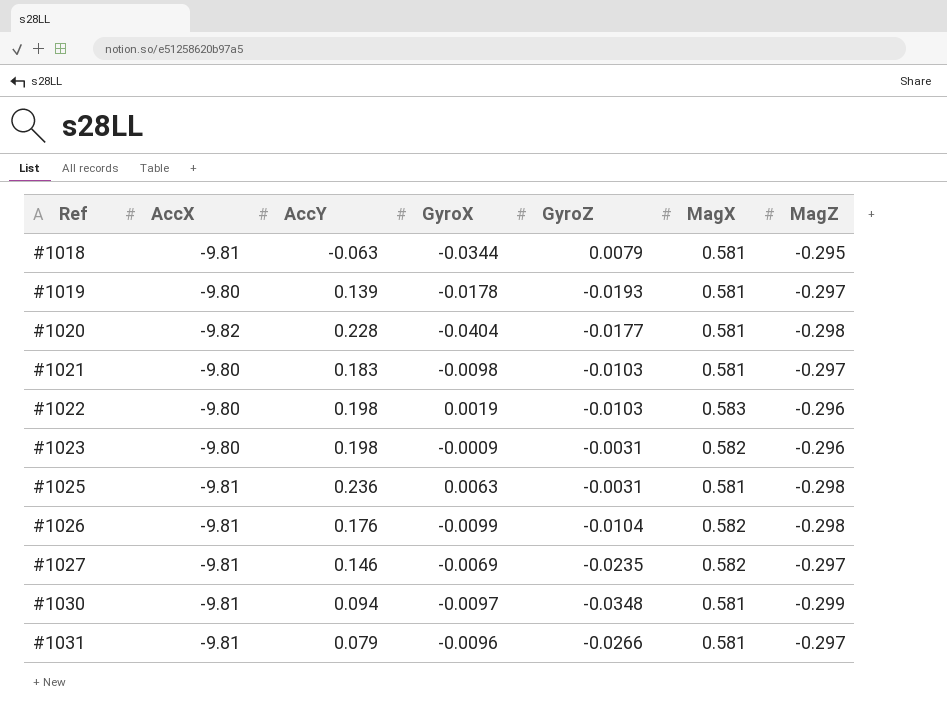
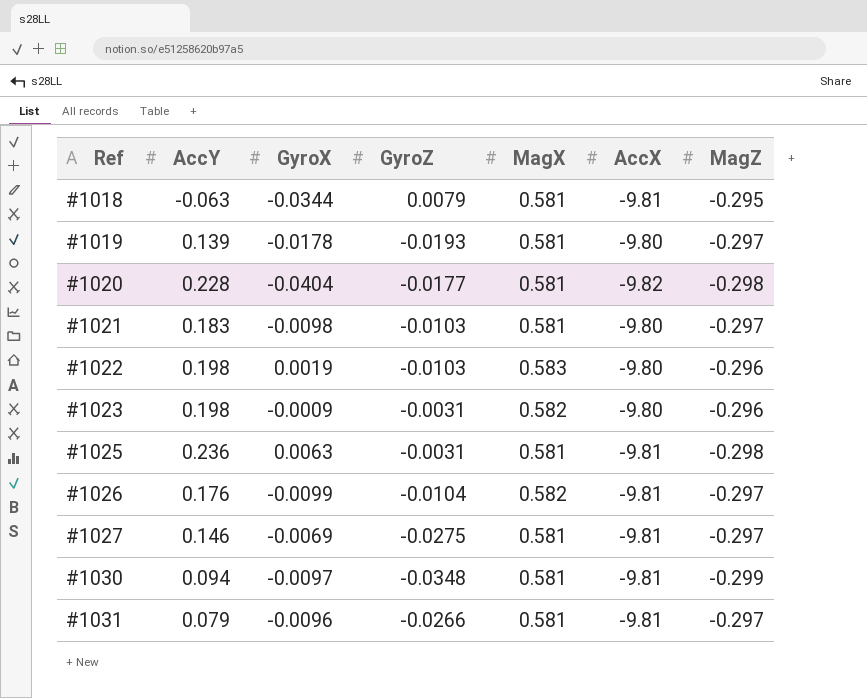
column AccX | position: 2 -> 6
#1026 | MagZ: -0.298 -> -0.297
#1027 | GyroZ: -0.0235 -> -0.0275
#1027 | MagX: 0.582 -> 0.581

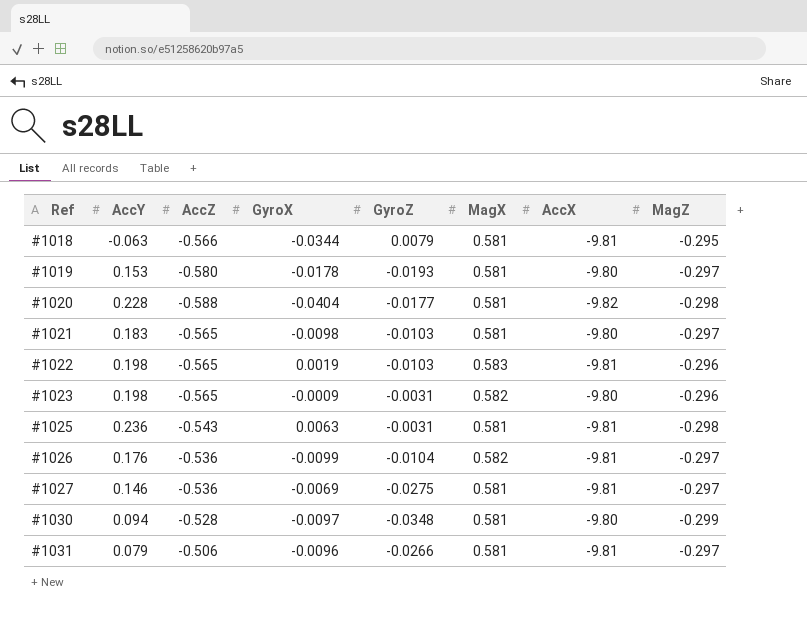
column AccZ | position: none -> 3
#1019 | AccY: 0.139 -> 0.153
#1022 | AccX: -9.80 -> -9.81
#1030 | AccX: -9.81 -> -9.80

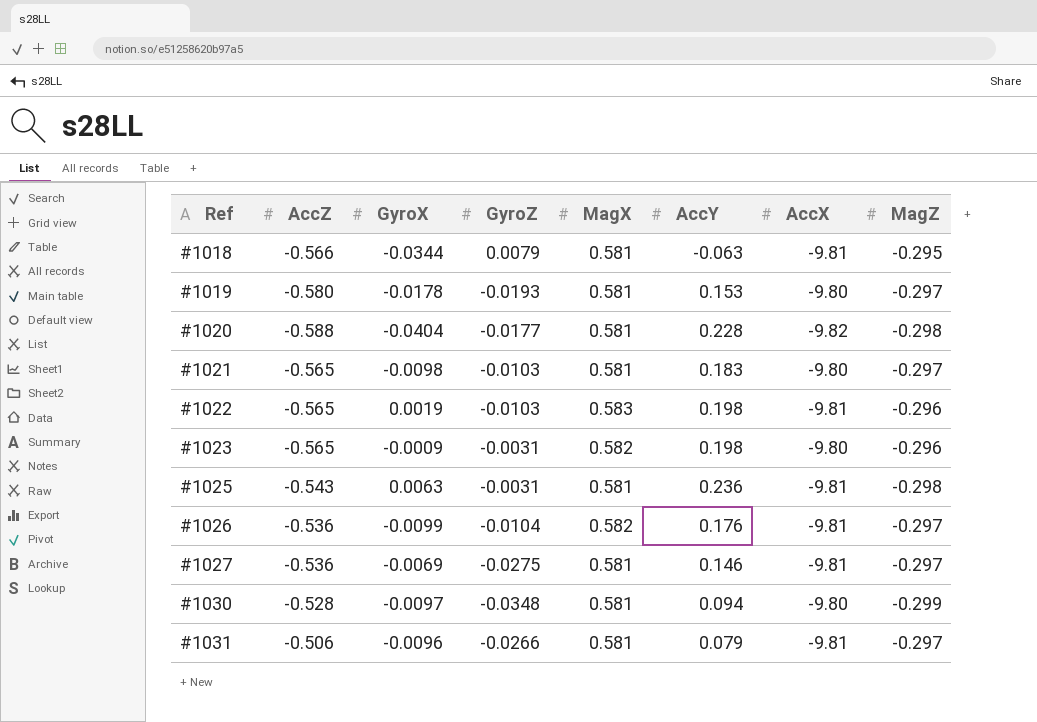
column AccY | position: 2 -> 6

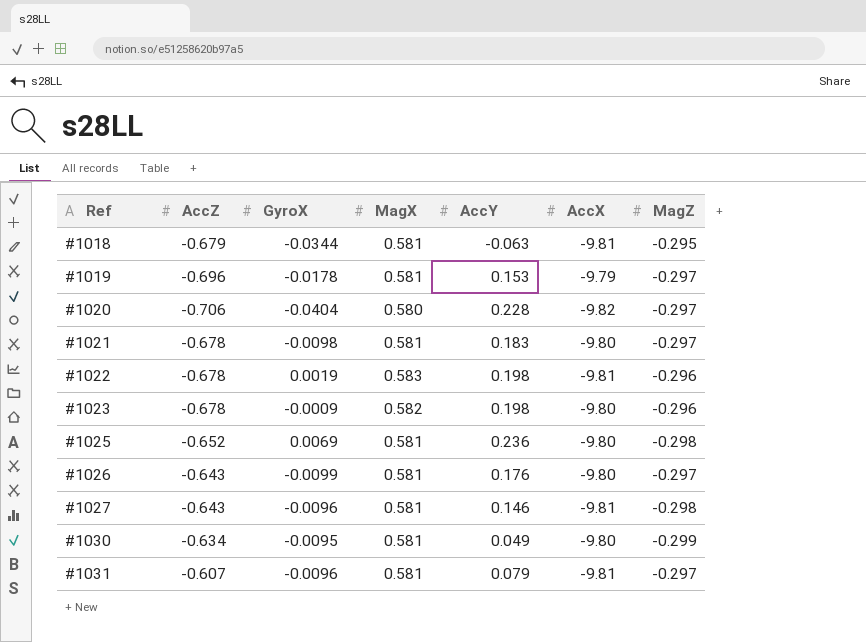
column GyroZ | position: 4 -> none
#1018 | AccZ: -0.566 -> -0.679
#1019 | AccZ: -0.580 -> -0.696
#1019 | AccX: -9.80 -> -9.79
#1020 | AccZ: -0.588 -> -0.706
#1020 | MagX: 0.581 -> 0.580
#1020 | MagZ: -0.298 -> -0.297
#1021 | AccZ: -0.565 -> -0.678
#1022 | AccZ: -0.565 -> -0.678
#1023 | AccZ: -0.565 -> -0.678
#1025 | AccZ: -0.543 -> -0.652
#1025 | GyroX: 0.0063 -> 0.0069
#1025 | AccX: -9.81 -> -9.80
#1026 | AccZ: -0.536 -> -0.643
#1026 | MagX: 0.582 -> 0.581
#1026 | AccX: -9.81 -> -9.80
#1027 | AccZ: -0.536 -> -0.643
#1027 | GyroX: -0.0069 -> -0.0096
#1027 | MagZ: -0.297 -> -0.298
#1030 | AccZ: -0.528 -> -0.634
#1030 | GyroX: -0.0097 -> -0.0095
#1030 | AccY: 0.094 -> 0.049
#1031 | AccZ: -0.506 -> -0.607

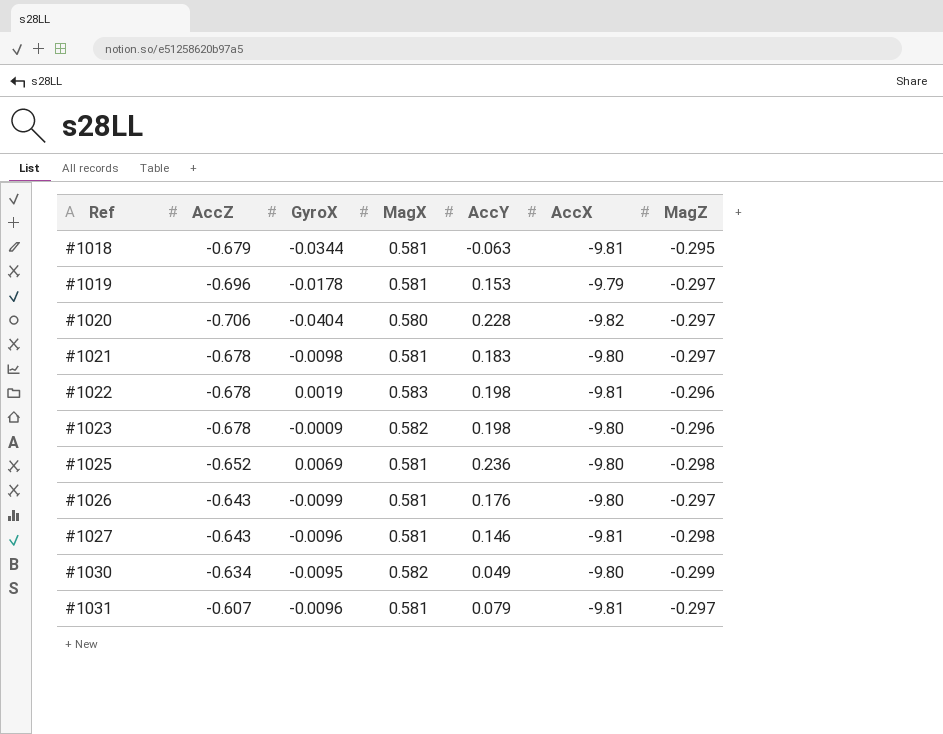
#1030 | MagX: 0.581 -> 0.582

